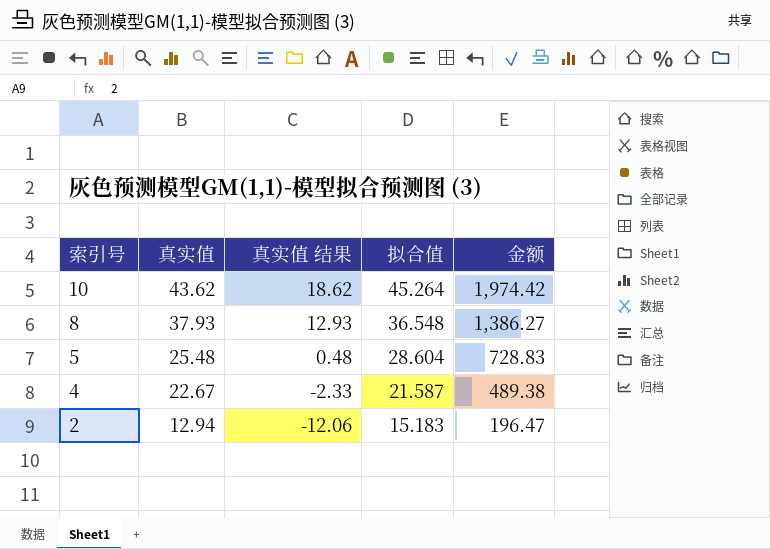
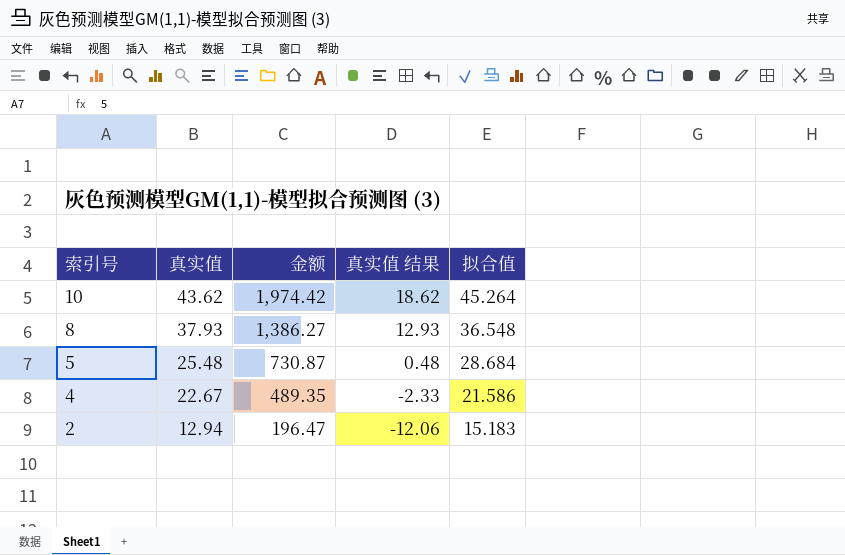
column 金额 | position: 5 -> 3
5 | 金额: 728.83 -> 730.87
5 | 拟合值: 28.604 -> 28.684
4 | 金额: 489.38 -> 489.35
4 | 拟合值: 21.587 -> 21.586

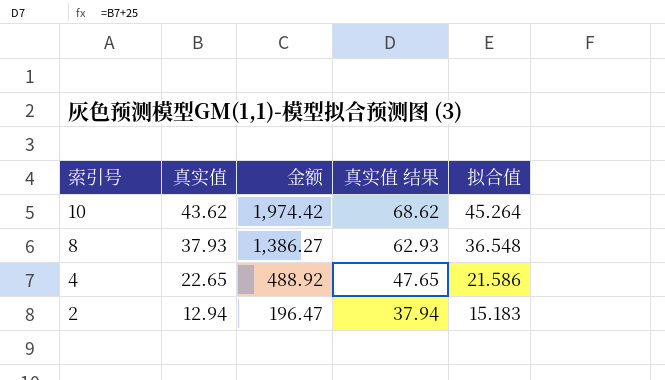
column 真实值 结果 | formula: [真实值] - 25 -> [真实值] + 25
row 5: 25.48 | 730.87 | 0.48 | 28.684 -> none
4 | 真实值: 22.67 -> 22.65
4 | 金额: 489.35 -> 488.92

